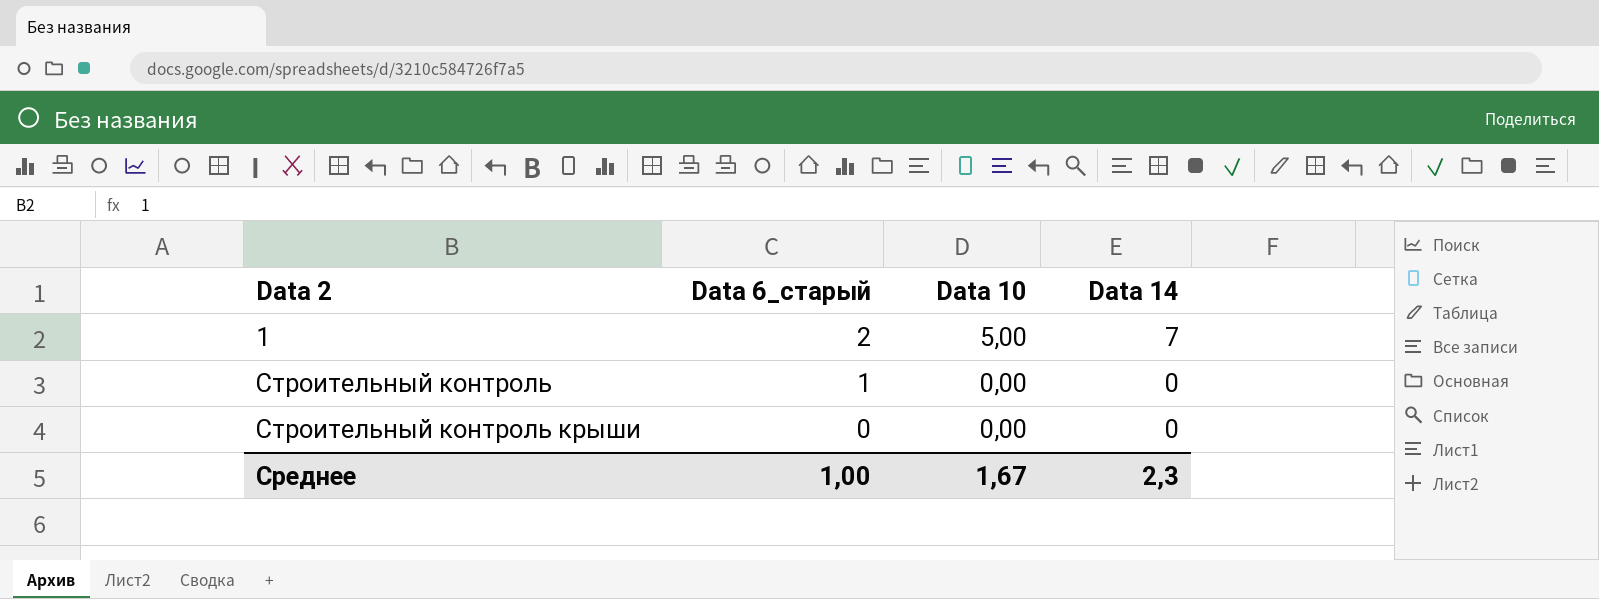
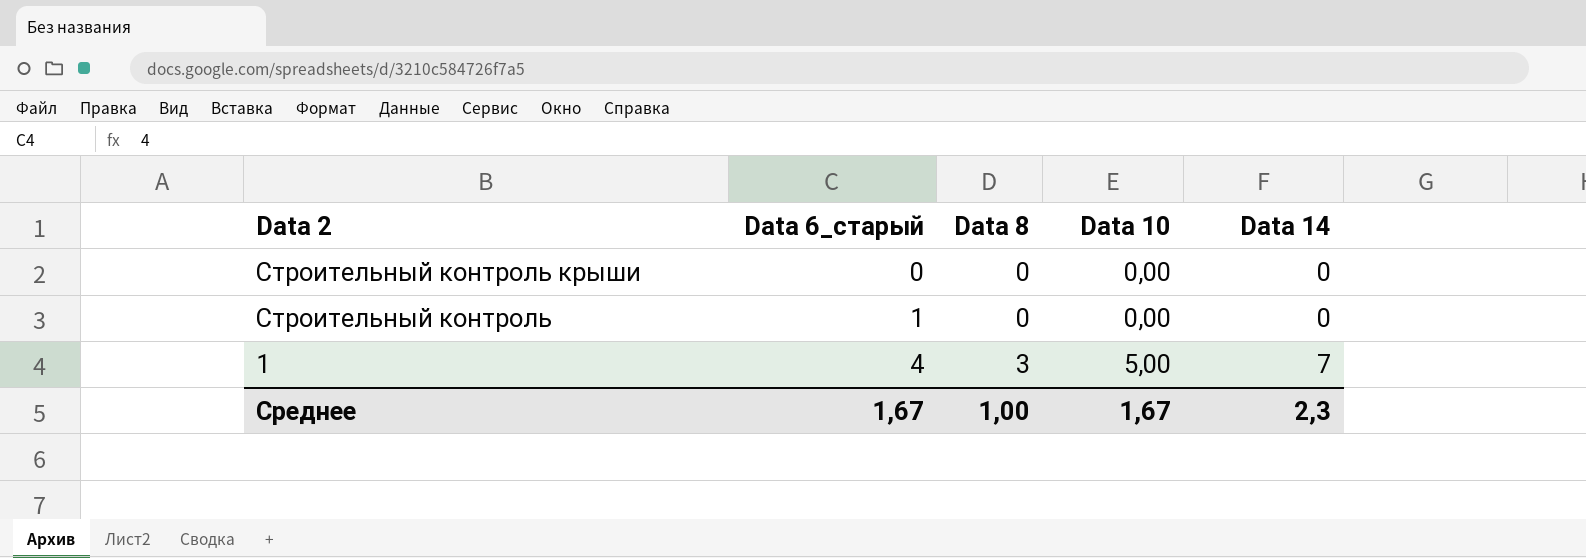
row order: Data 2 ascending -> Data 2 descending
column Data 8 | position: none -> 3
1 | Data 6_старый: 2 -> 4
Среднее | Data 6_старый: 1,00 -> 1,67

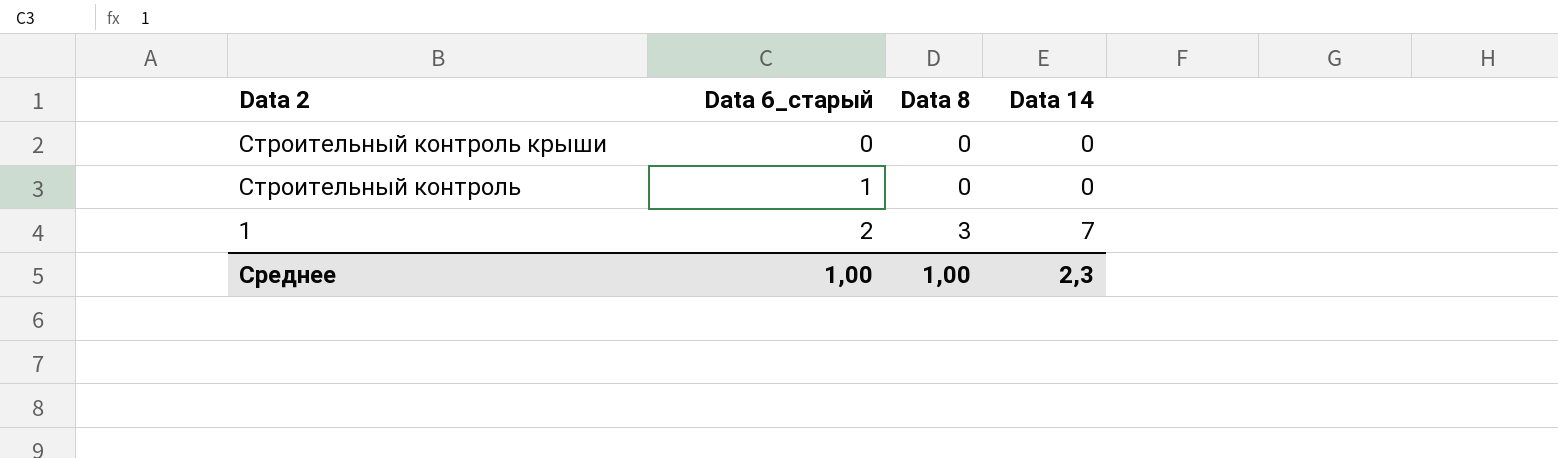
column Data 10 | position: 4 -> none
1 | Data 6_старый: 4 -> 2
Среднее | Data 6_старый: 1,67 -> 1,00

